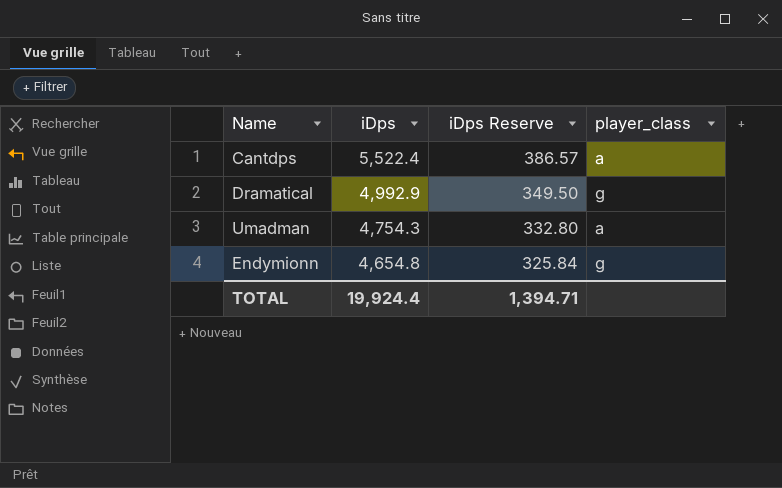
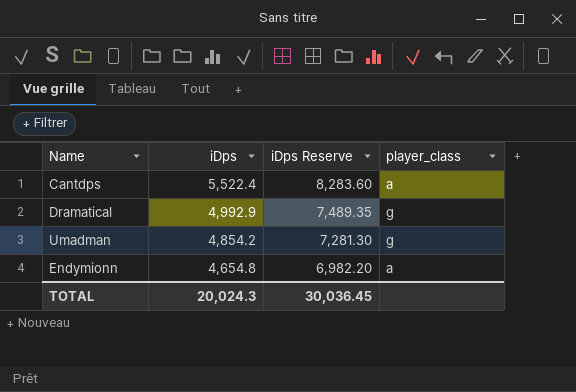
column iDps Reserve | formula: [iDps] * 0.07 -> [iDps] * 1.5
Umadman | iDps: 4,754.3 -> 4,854.2
Umadman | player_class: a -> g
Endymionn | player_class: g -> a
TOTAL | iDps: 19,924.4 -> 20,024.3
TOTAL | iDps Reserve: 1,394.71 -> 30,036.45

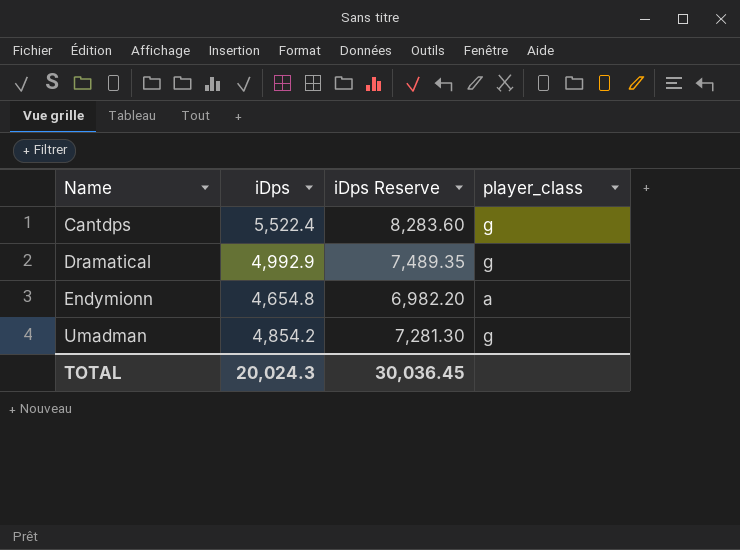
row order: iDps descending -> Name ascending
Cantdps | player_class: a -> g

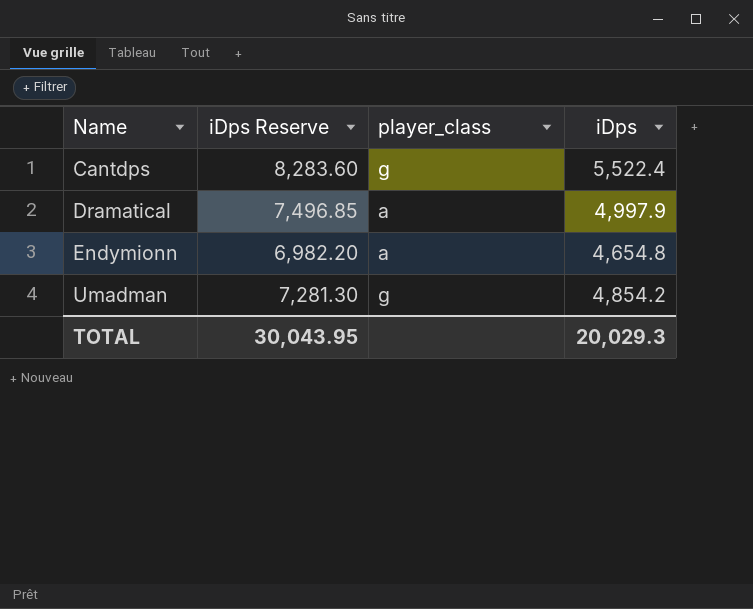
column iDps | position: 2 -> 4
Dramatical | iDps Reserve: 7,489.35 -> 7,496.85
Dramatical | player_class: g -> a
Dramatical | iDps: 4,992.9 -> 4,997.9
TOTAL | iDps Reserve: 30,036.45 -> 30,043.95
TOTAL | iDps: 20,024.3 -> 20,029.3

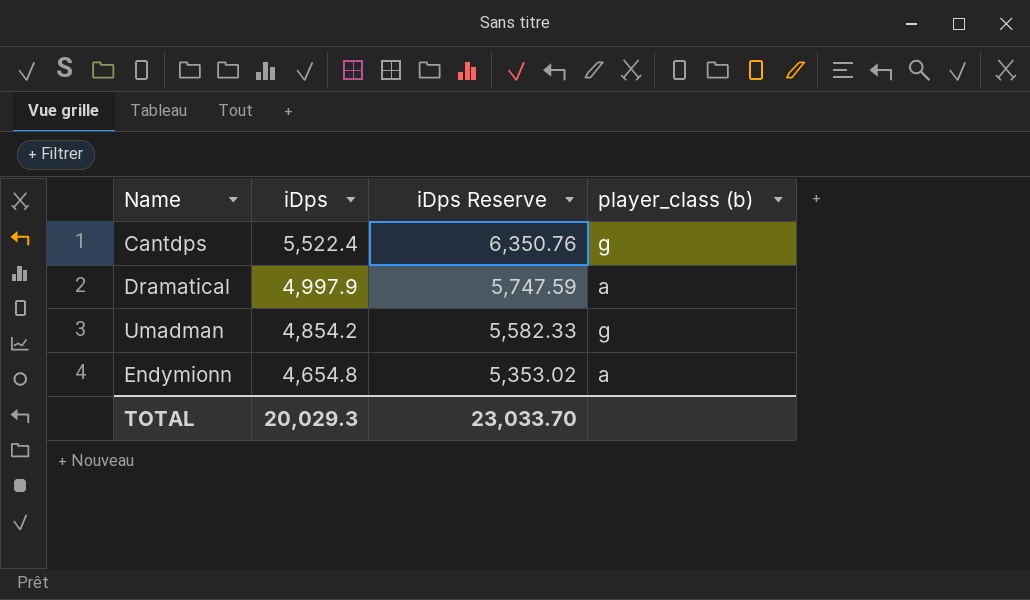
row order: Name ascending -> iDps descending
column iDps | position: 4 -> 2
column iDps Reserve | formula: [iDps] * 1.5 -> [iDps] * 1.15
column name: player_class -> player_class (b)
TOTAL | iDps Reserve: 30,043.95 -> 23,033.70

